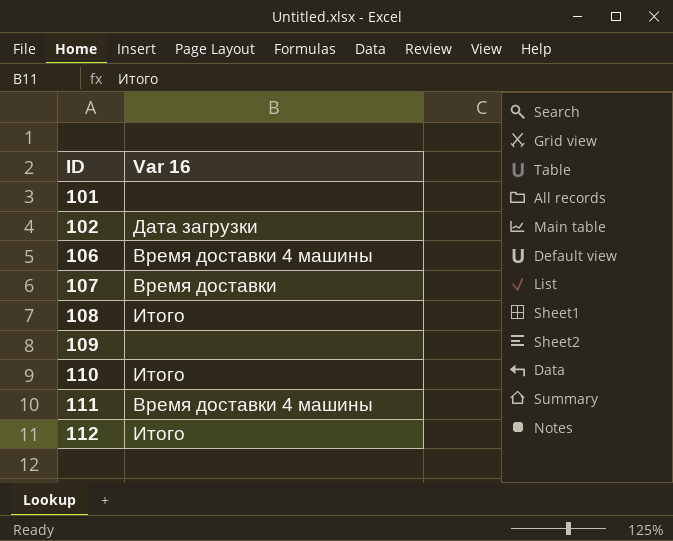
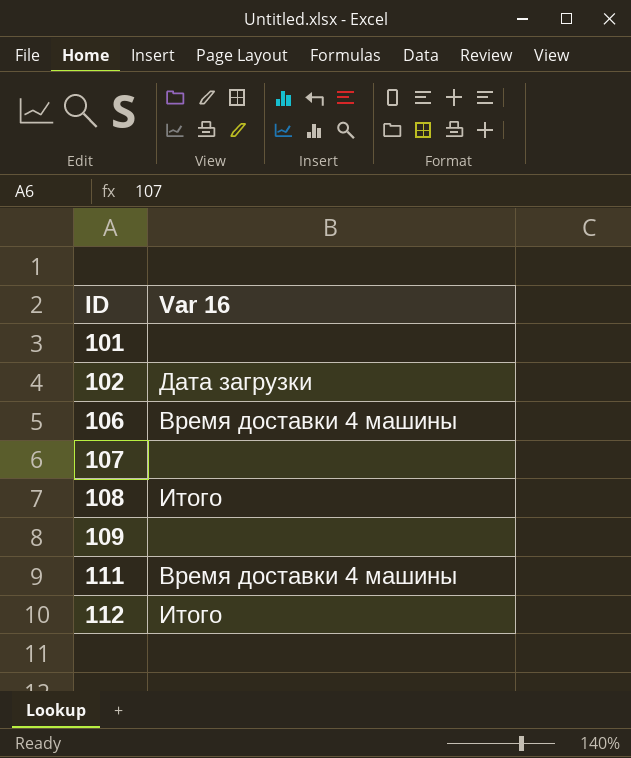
row 110: Итого -> none
107 | Var 16: Время доставки -> none

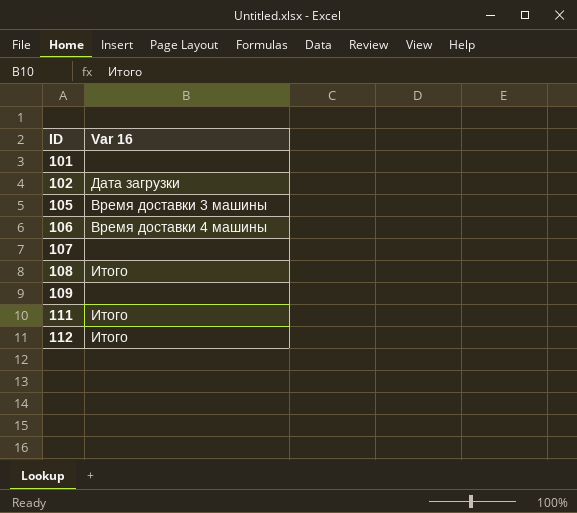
row 105: none -> Время доставки 3 машины
111 | Var 16: Время доставки 4 машины -> Итого

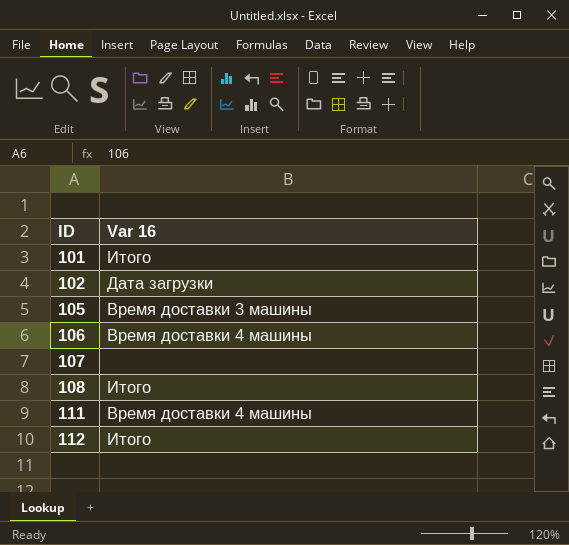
row 109: none -> none
101 | Var 16: none -> Итого
111 | Var 16: Итого -> Время доставки 4 машины

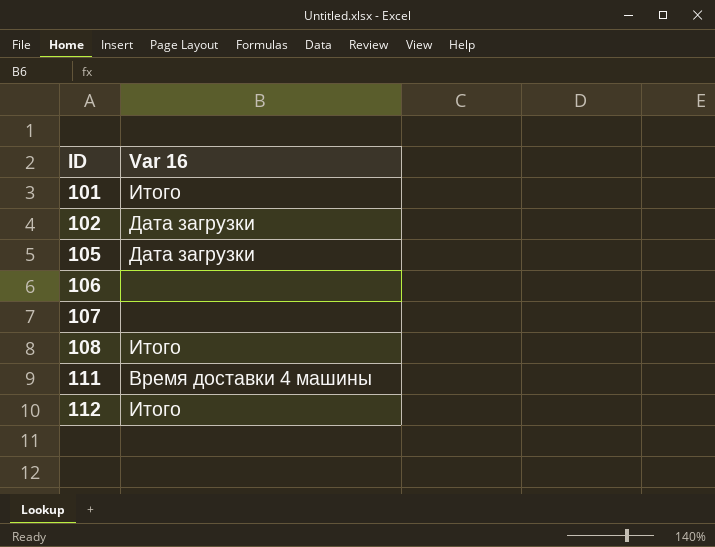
105 | Var 16: Время доставки 3 машины -> Дата загрузки
106 | Var 16: Время доставки 4 машины -> none

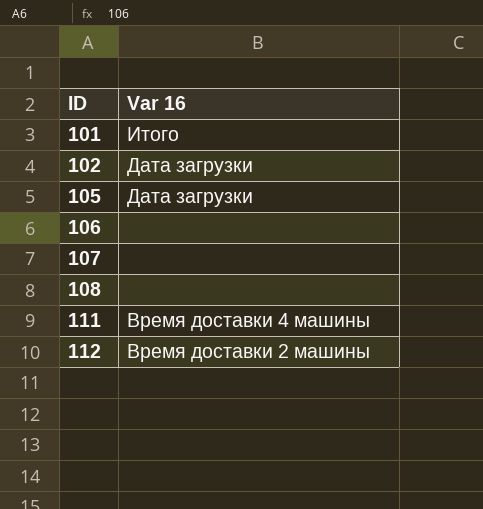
108 | Var 16: Итого -> none
112 | Var 16: Итого -> Время доставки 2 машины

